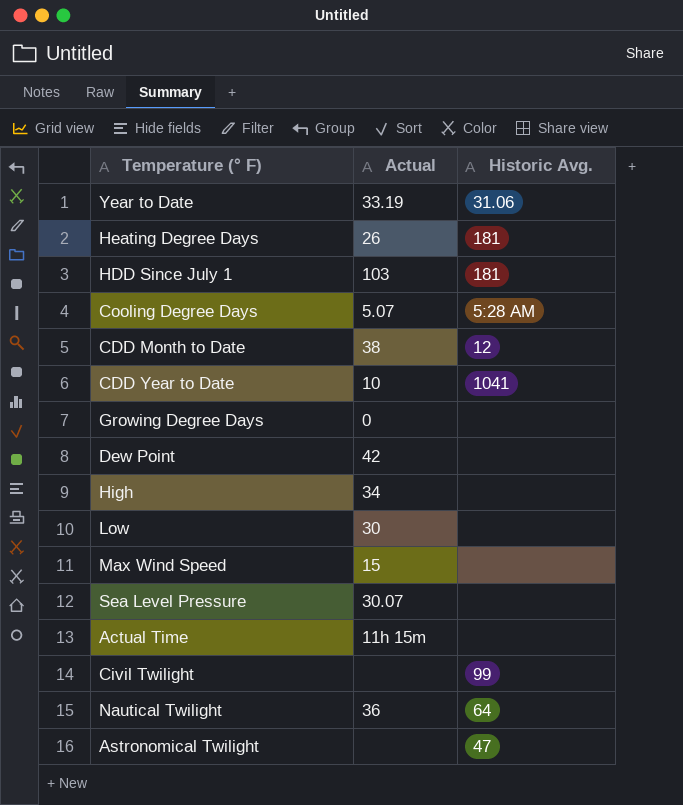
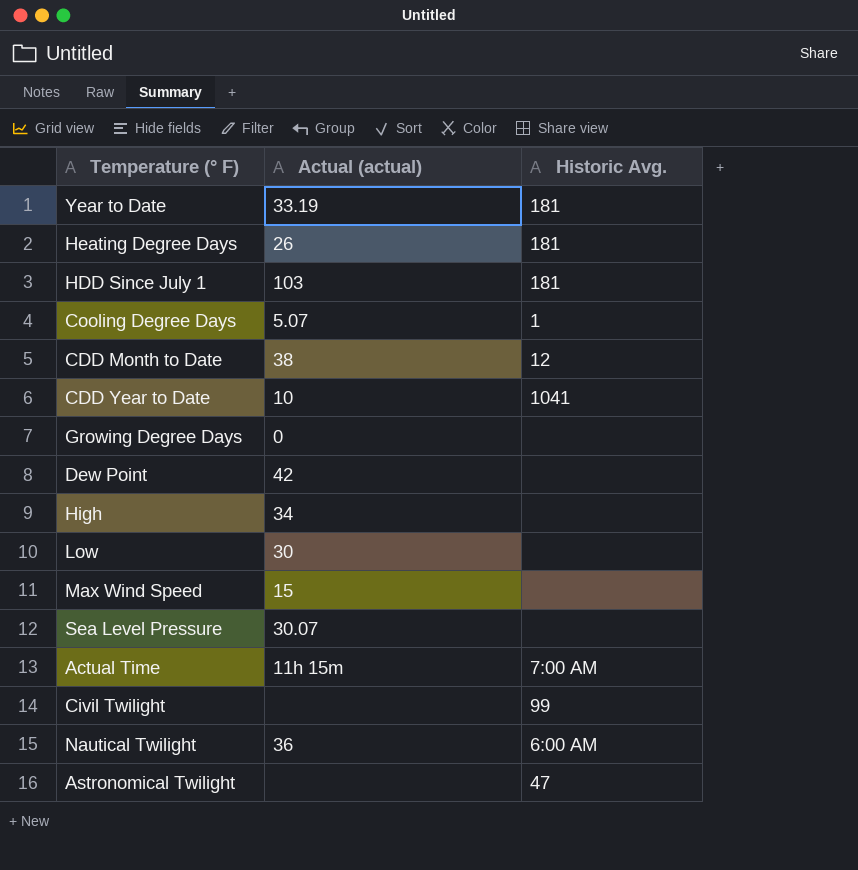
column name: Actual -> Actual (actual)
Year to Date | Historic Avg.: 31.06 -> 181
Cooling Degree Days | Historic Avg.: 5:28 AM -> 1
Actual Time | Historic Avg.: none -> 7:00 AM
Nautical Twilight | Historic Avg.: 64 -> 6:00 AM

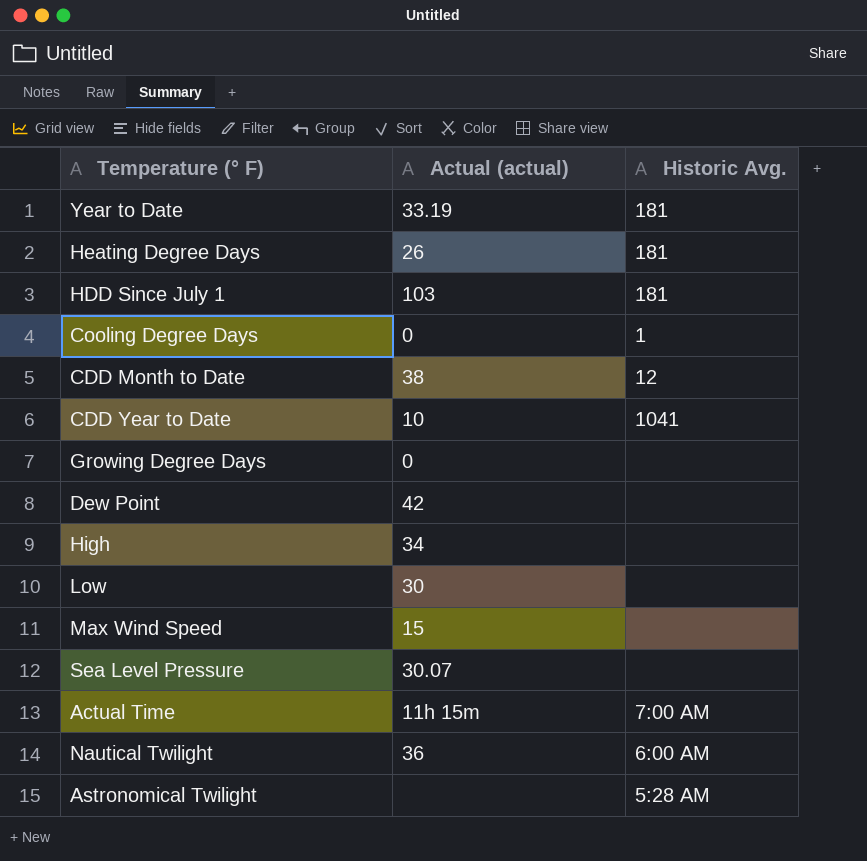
row Civil Twilight: none | 99 -> none
Cooling Degree Days | Actual (actual): 5.07 -> 0
Astronomical Twilight | Historic Avg.: 47 -> 5:28 AM

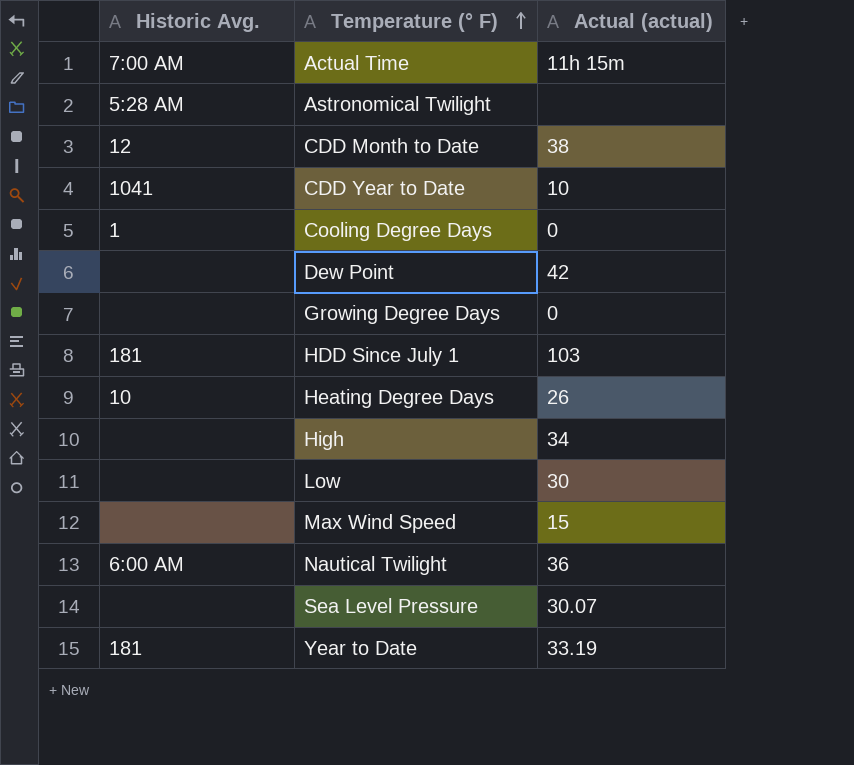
row order: none -> Temperature (° F) ascending
column Historic Avg. | position: 3 -> 1
Heating Degree Days | Historic Avg.: 181 -> 10

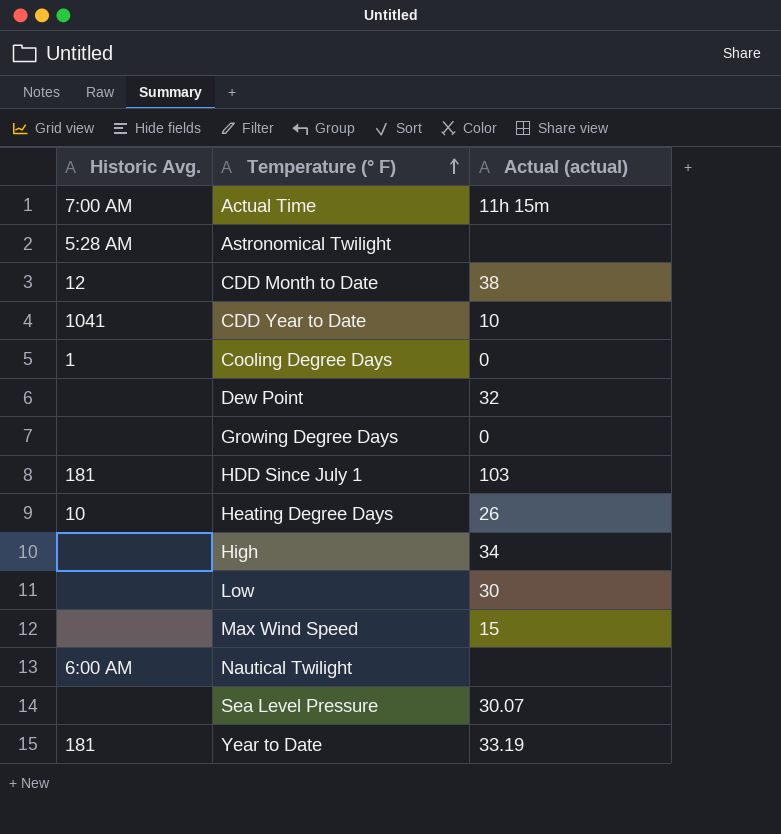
Dew Point | Actual (actual): 42 -> 32
Nautical Twilight | Actual (actual): 36 -> none

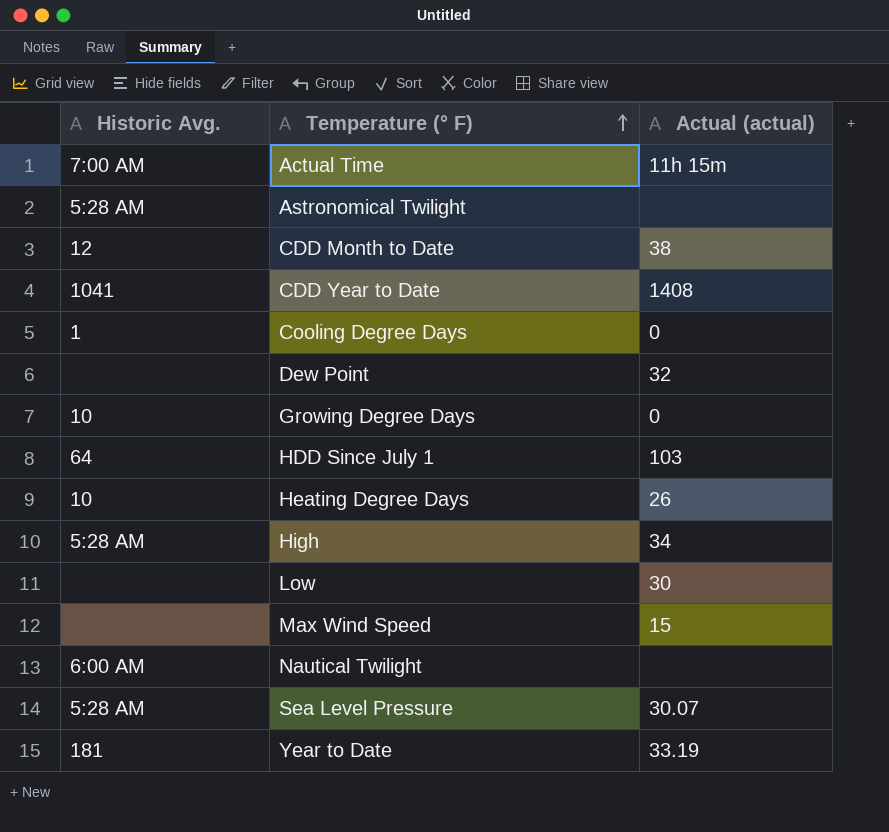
CDD Year to Date | Actual (actual): 10 -> 1408
Growing Degree Days | Historic Avg.: none -> 10
HDD Since July 1 | Historic Avg.: 181 -> 64
High | Historic Avg.: none -> 5:28 AM
Sea Level Pressure | Historic Avg.: none -> 5:28 AM

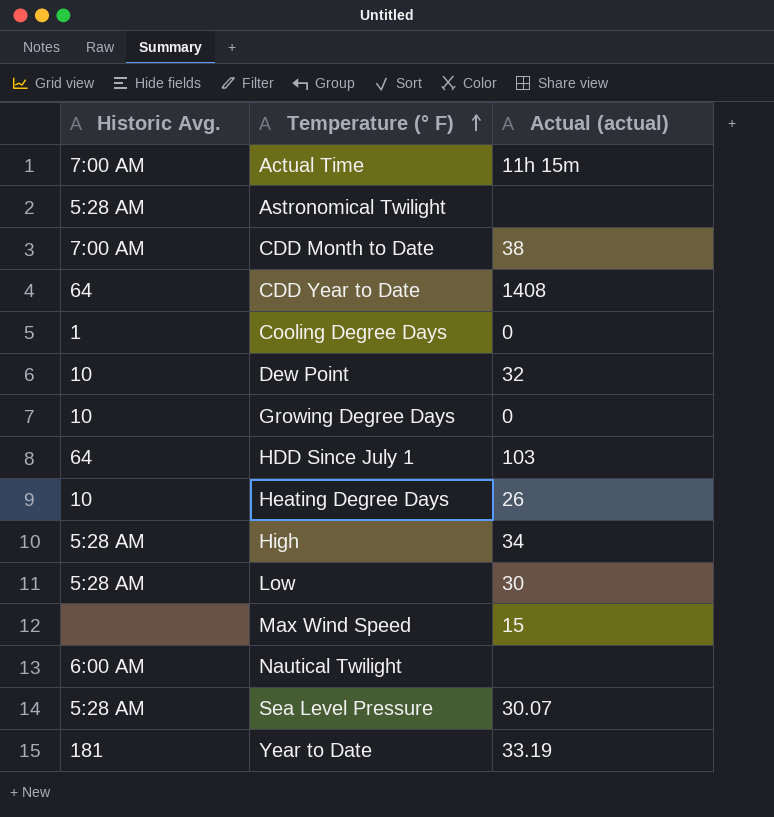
CDD Month to Date | Historic Avg.: 12 -> 7:00 AM
CDD Year to Date | Historic Avg.: 1041 -> 64
Dew Point | Historic Avg.: none -> 10
Low | Historic Avg.: none -> 5:28 AM

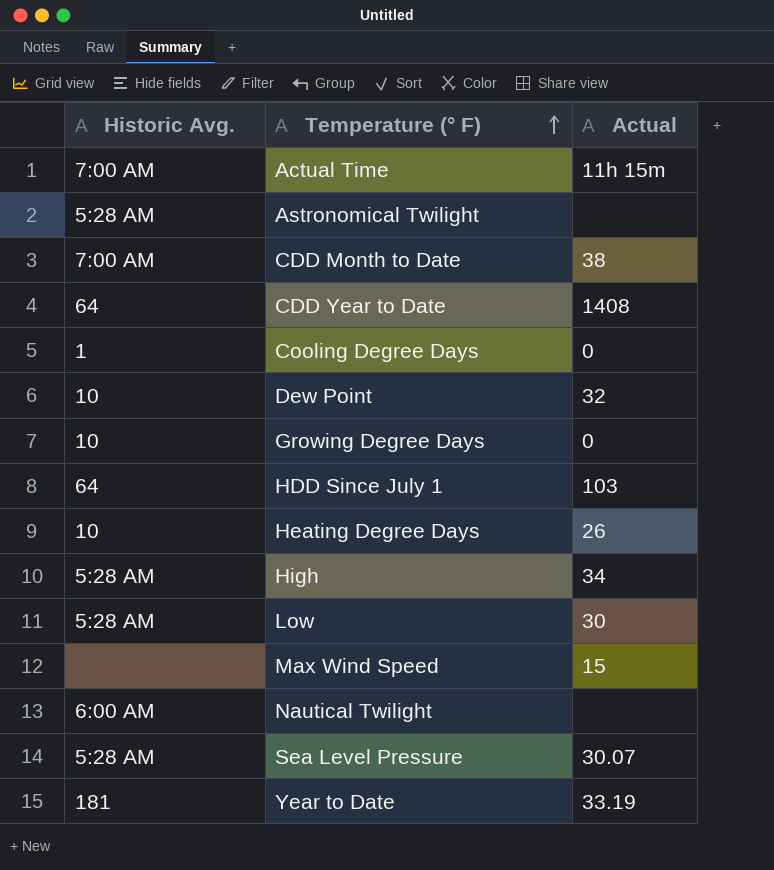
column name: Actual (actual) -> Actual

